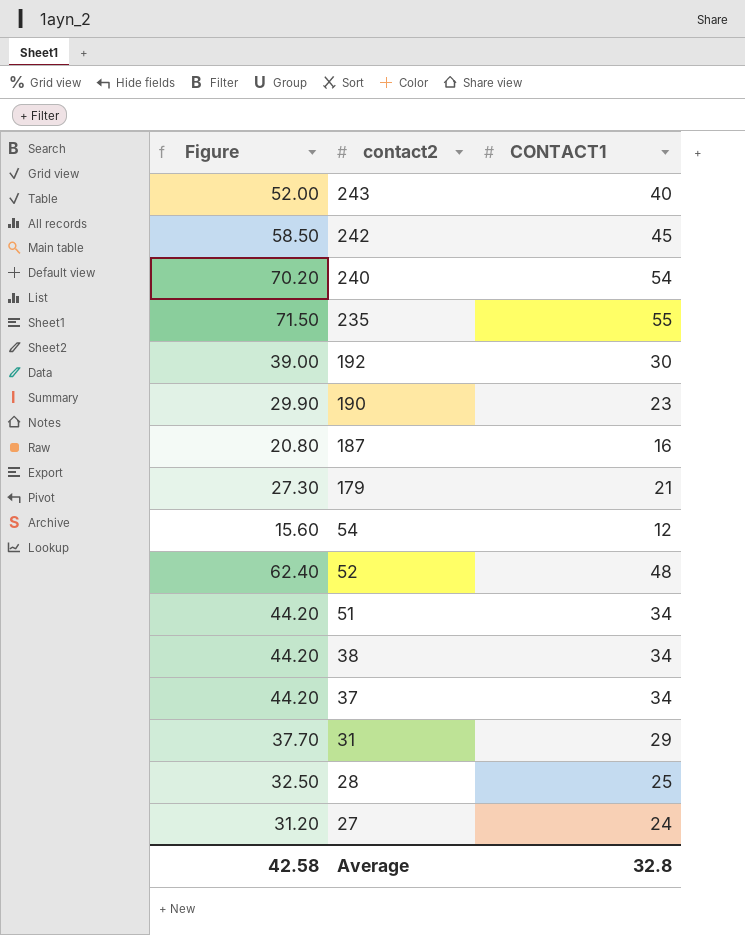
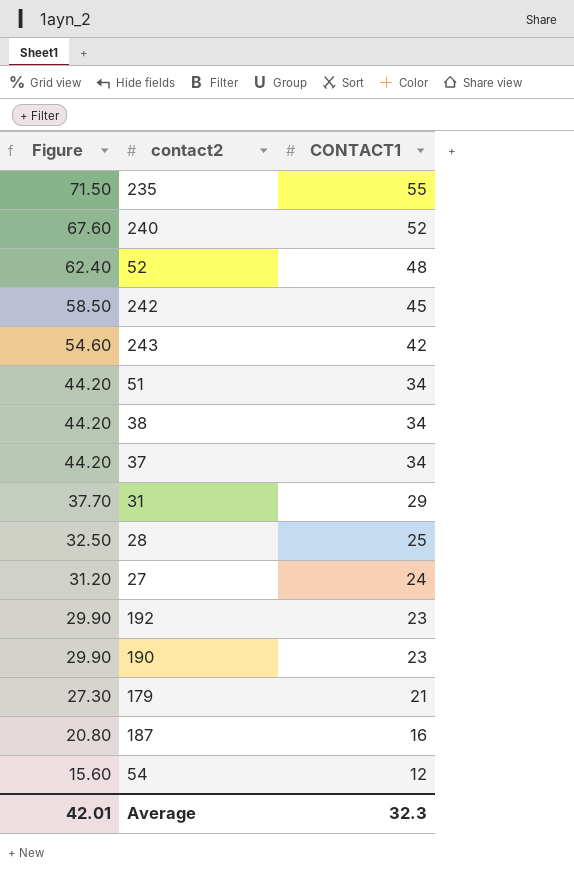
row order: contact2 descending -> Figure descending
240 | Figure: 70.20 -> 67.60
240 | CONTACT1: 54 -> 52
243 | Figure: 52.00 -> 54.60
243 | CONTACT1: 40 -> 42
192 | Figure: 39.00 -> 29.90
192 | CONTACT1: 30 -> 23
Average | Figure: 42.58 -> 42.01
Average | CONTACT1: 32.8 -> 32.3

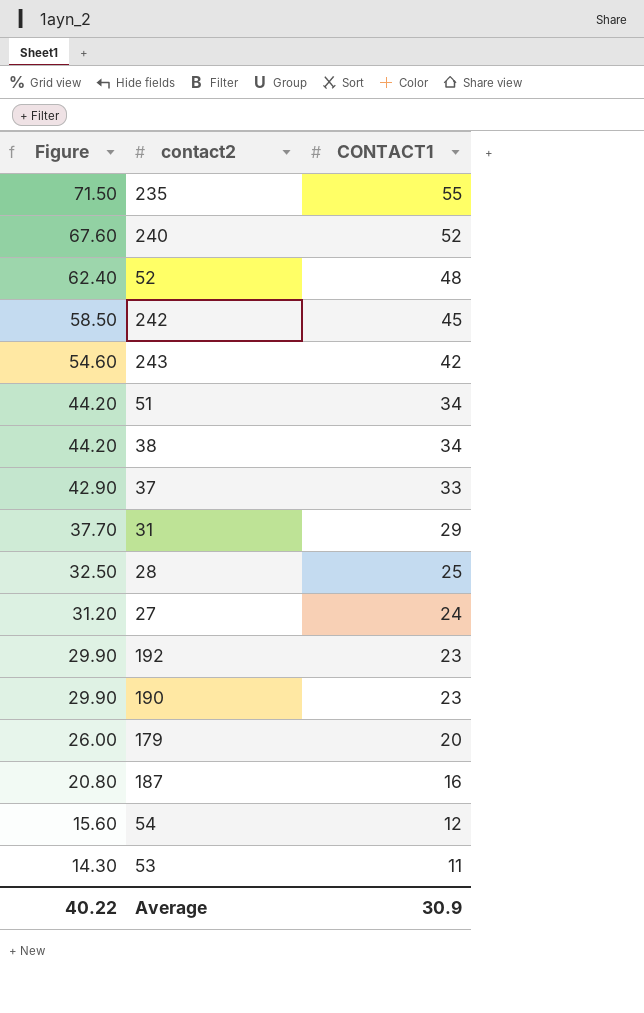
37 | Figure: 44.20 -> 42.90
37 | CONTACT1: 34 -> 33
179 | Figure: 27.30 -> 26.00
179 | CONTACT1: 21 -> 20
row 53: none -> 14.30 | 11
Average | Figure: 42.01 -> 40.22
Average | CONTACT1: 32.3 -> 30.9

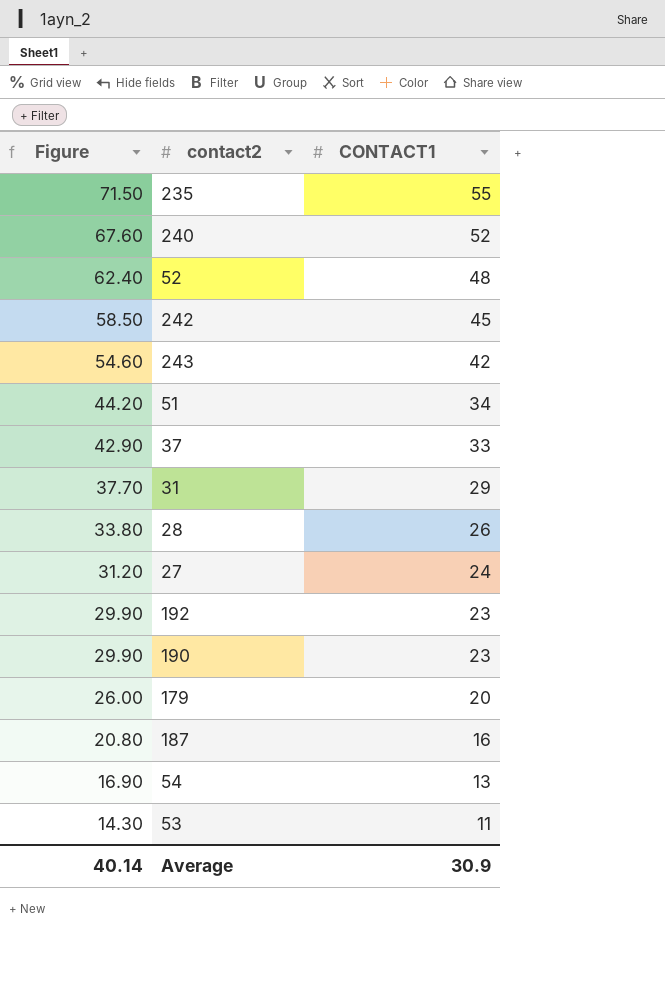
row 38: 44.20 | 34 -> none
28 | Figure: 32.50 -> 33.80
28 | CONTACT1: 25 -> 26
54 | Figure: 15.60 -> 16.90
54 | CONTACT1: 12 -> 13
Average | Figure: 40.22 -> 40.14

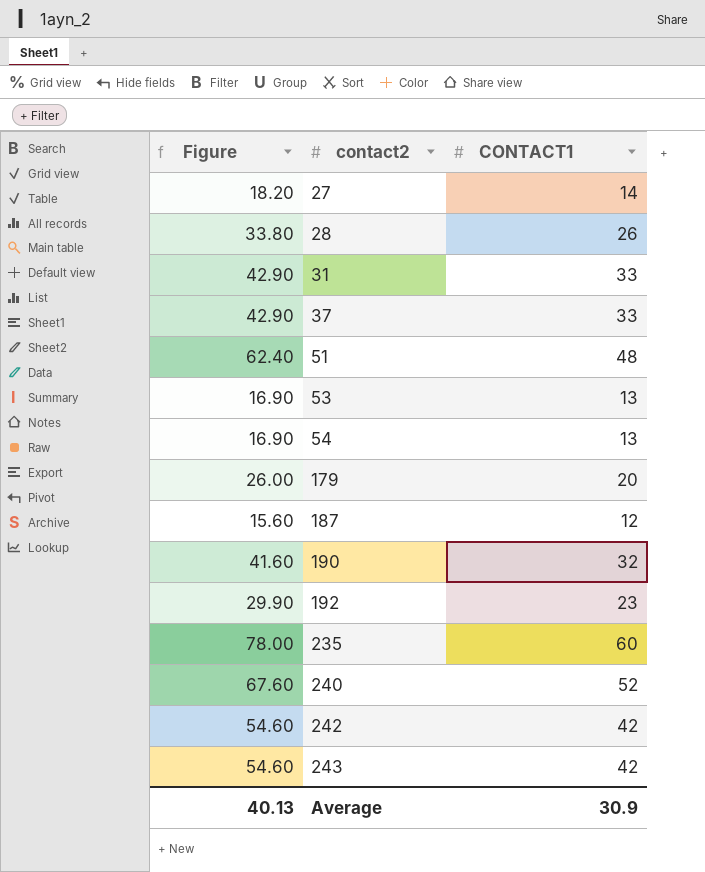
row order: Figure descending -> contact2 ascending
row 52: 62.40 | 48 -> none
27 | Figure: 31.20 -> 18.20
27 | CONTACT1: 24 -> 14
31 | Figure: 37.70 -> 42.90
31 | CONTACT1: 29 -> 33
51 | Figure: 44.20 -> 62.40
51 | CONTACT1: 34 -> 48
53 | Figure: 14.30 -> 16.90
53 | CONTACT1: 11 -> 13
187 | Figure: 20.80 -> 15.60
187 | CONTACT1: 16 -> 12
190 | Figure: 29.90 -> 41.60
190 | CONTACT1: 23 -> 32
235 | Figure: 71.50 -> 78.00
235 | CONTACT1: 55 -> 60
242 | Figure: 58.50 -> 54.60
242 | CONTACT1: 45 -> 42
Average | Figure: 40.14 -> 40.13

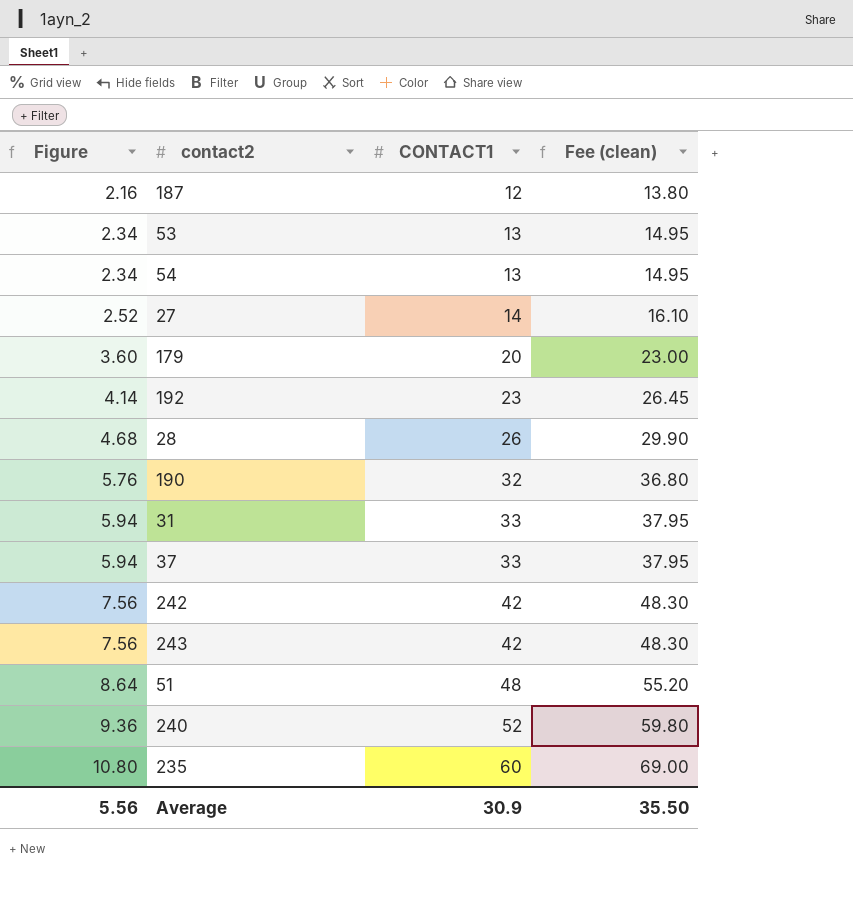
row order: contact2 ascending -> Figure ascending
column Figure | formula: [CONTACT1] * 1.3 -> [CONTACT1] * 0.18
column Fee (clean) | formula: none -> [CONTACT1] * 1.15
Average | Figure: 40.13 -> 5.56

